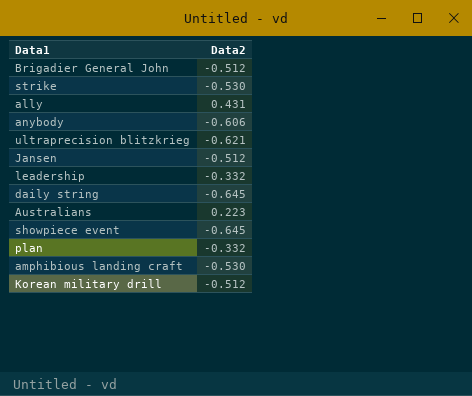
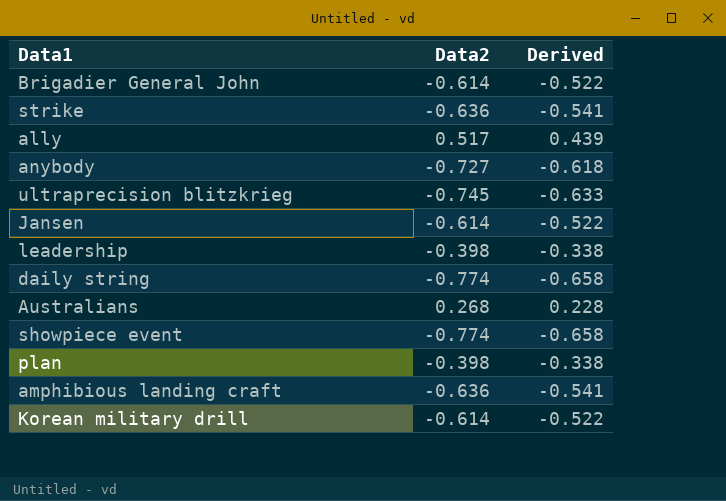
column Derived | formula: none -> [Data2] * 0.85
Brigadier General John | Data2: -0.512 -> -0.614
strike | Data2: -0.530 -> -0.636
ally | Data2: 0.431 -> 0.517
anybody | Data2: -0.606 -> -0.727
ultraprecision blitzkrieg | Data2: -0.621 -> -0.745
Jansen | Data2: -0.512 -> -0.614
leadership | Data2: -0.332 -> -0.398
daily string | Data2: -0.645 -> -0.774
Australians | Data2: 0.223 -> 0.268
showpiece event | Data2: -0.645 -> -0.774
plan | Data2: -0.332 -> -0.398
amphibious landing craft | Data2: -0.530 -> -0.636
Korean military drill | Data2: -0.512 -> -0.614

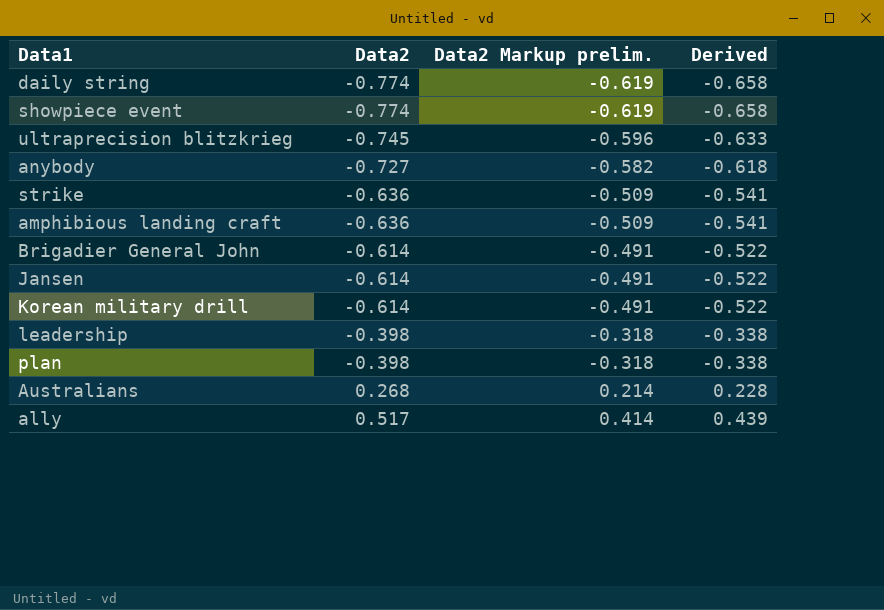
row order: none -> Data2 ascending
column Data2 Markup prelim. | formula: none -> [Data2] * 0.8

